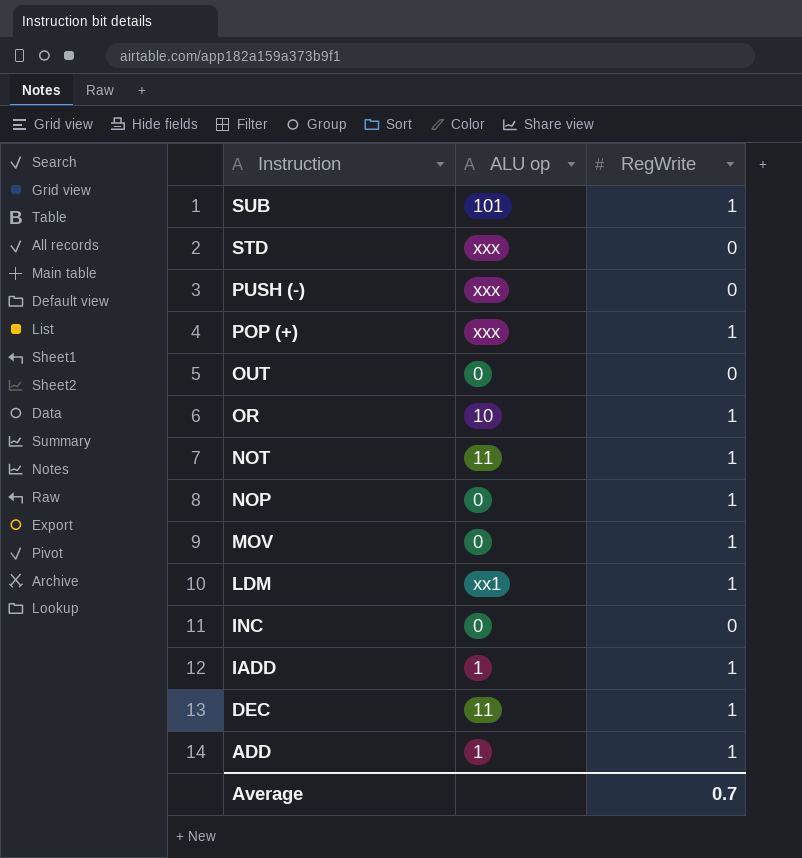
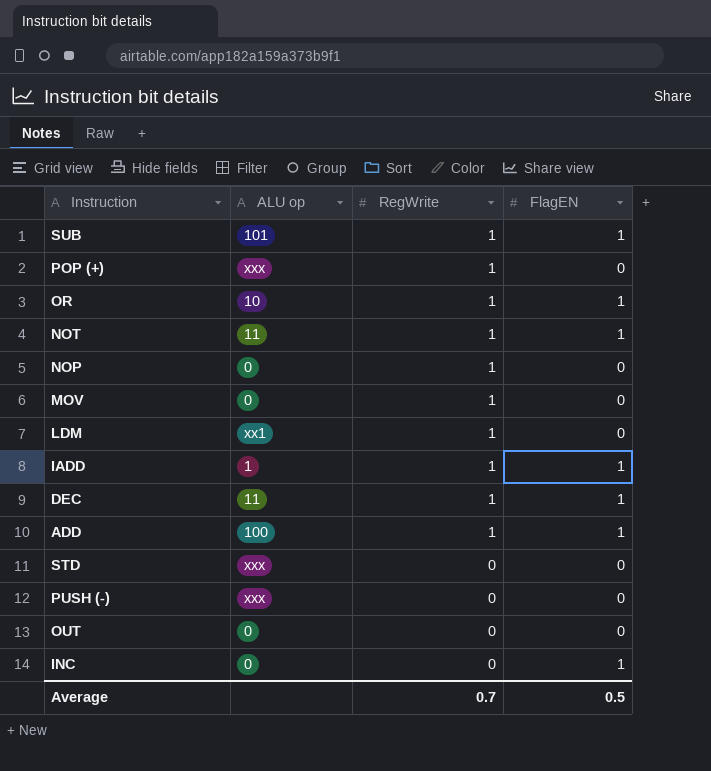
row order: Instruction descending -> RegWrite descending
column FlagEN | position: none -> 4
ADD | ALU op: 1 -> 100

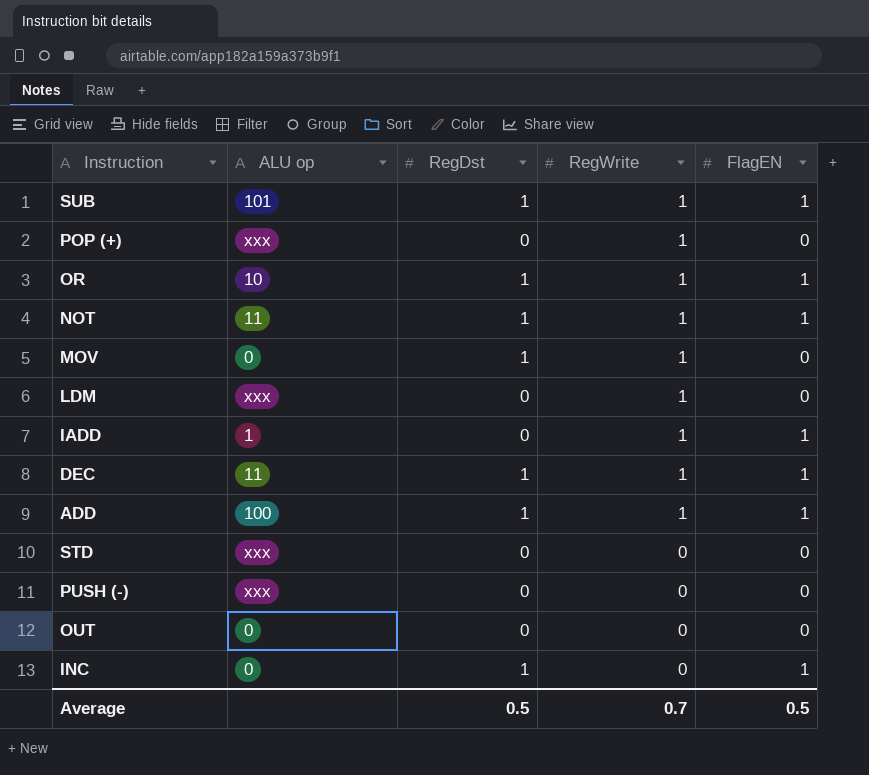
column RegDst | position: none -> 3
row NOP: 0 | 1 | 0 -> none
LDM | ALU op: xx1 -> xxx

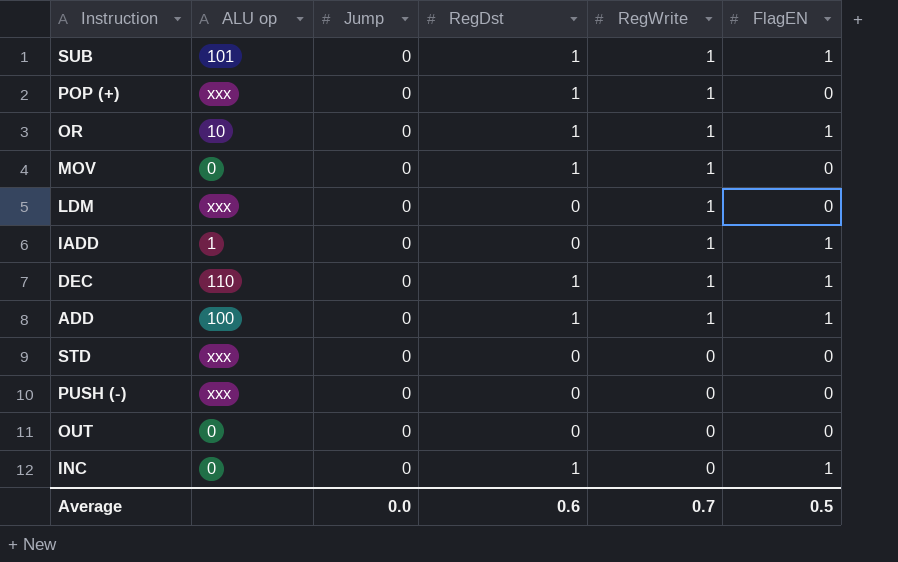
column Jump | position: none -> 3
row NOT: 11 | 1 | 1 | 1 -> none
POP (+) | RegDst: 0 -> 1
DEC | ALU op: 11 -> 110
Average | RegDst: 0.5 -> 0.6

